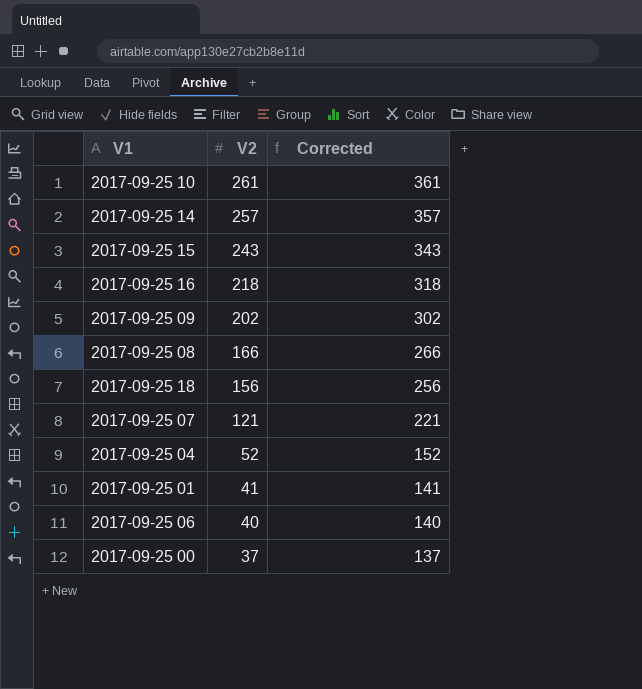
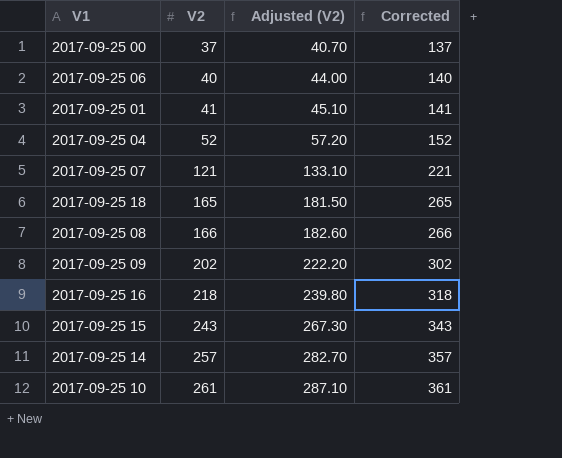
row order: V2 descending -> V2 ascending
column Adjusted (V2) | formula: none -> [V2] * 1.1
2017-09-25 18 | V2: 156 -> 165
2017-09-25 18 | Corrected: 256 -> 265

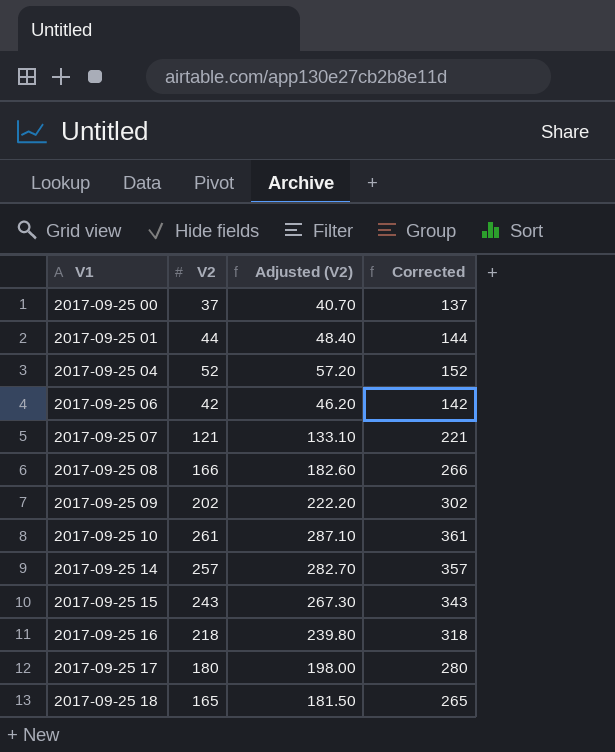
row order: V2 ascending -> V1 ascending
2017-09-25 01 | V2: 41 -> 44
2017-09-25 01 | Adjusted (V2): 45.10 -> 48.40
2017-09-25 01 | Corrected: 141 -> 144
2017-09-25 06 | V2: 40 -> 42
2017-09-25 06 | Adjusted (V2): 44.00 -> 46.20
2017-09-25 06 | Corrected: 140 -> 142
row 2017-09-25 17: none -> 180 | 198.00 | 280

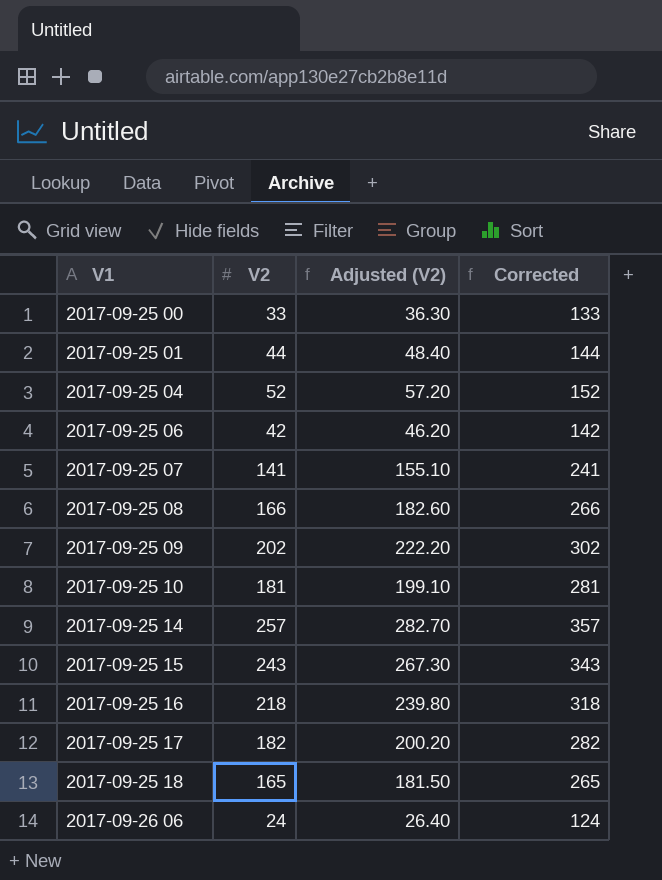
2017-09-25 00 | V2: 37 -> 33
2017-09-25 00 | Adjusted (V2): 40.70 -> 36.30
2017-09-25 00 | Corrected: 137 -> 133
2017-09-25 07 | V2: 121 -> 141
2017-09-25 07 | Adjusted (V2): 133.10 -> 155.10
2017-09-25 07 | Corrected: 221 -> 241
2017-09-25 10 | V2: 261 -> 181
2017-09-25 10 | Adjusted (V2): 287.10 -> 199.10
2017-09-25 10 | Corrected: 361 -> 281
2017-09-25 17 | V2: 180 -> 182
2017-09-25 17 | Adjusted (V2): 198.00 -> 200.20
2017-09-25 17 | Corrected: 280 -> 282
row 2017-09-26 06: none -> 24 | 26.40 | 124

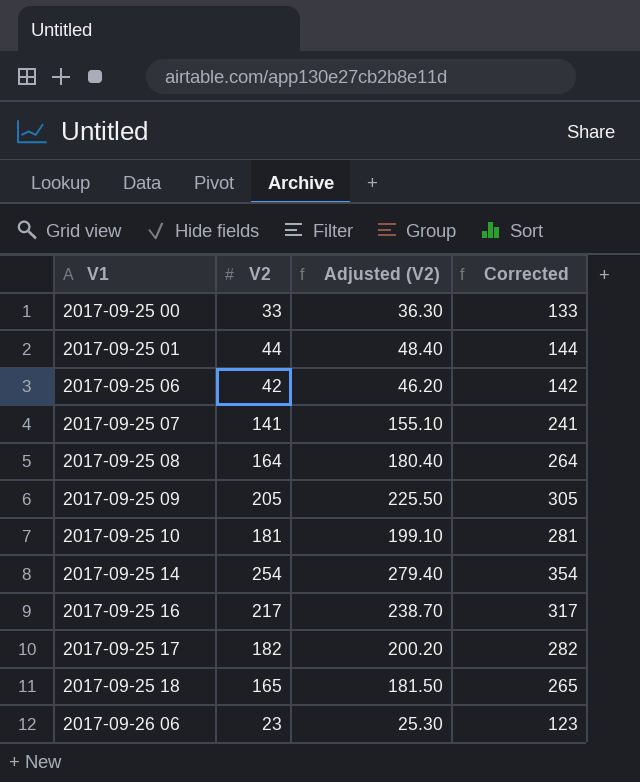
row 2017-09-25 04: 52 | 57.20 | 152 -> none
row 2017-09-25 15: 243 | 267.30 | 343 -> none
2017-09-25 08 | V2: 166 -> 164
2017-09-25 08 | Adjusted (V2): 182.60 -> 180.40
2017-09-25 08 | Corrected: 266 -> 264
2017-09-25 09 | V2: 202 -> 205
2017-09-25 09 | Adjusted (V2): 222.20 -> 225.50
2017-09-25 09 | Corrected: 302 -> 305
2017-09-25 14 | V2: 257 -> 254
2017-09-25 14 | Adjusted (V2): 282.70 -> 279.40
2017-09-25 14 | Corrected: 357 -> 354
2017-09-25 16 | V2: 218 -> 217
2017-09-25 16 | Adjusted (V2): 239.80 -> 238.70
2017-09-25 16 | Corrected: 318 -> 317
2017-09-26 06 | V2: 24 -> 23
2017-09-26 06 | Adjusted (V2): 26.40 -> 25.30
2017-09-26 06 | Corrected: 124 -> 123

